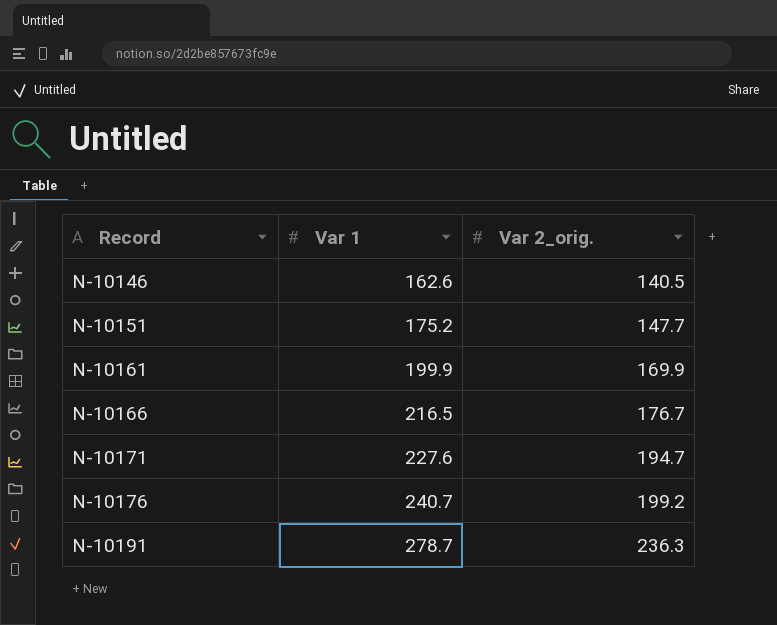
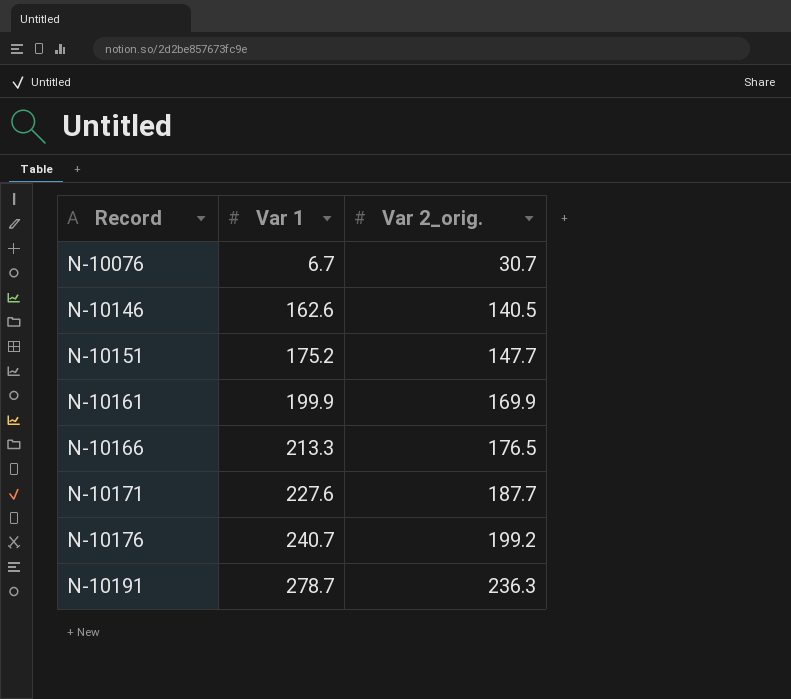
row N-10076: none -> 6.7 | 30.7
N-10166 | Var 1: 216.5 -> 213.3
N-10166 | Var 2_orig.: 176.7 -> 176.5
N-10171 | Var 2_orig.: 194.7 -> 187.7

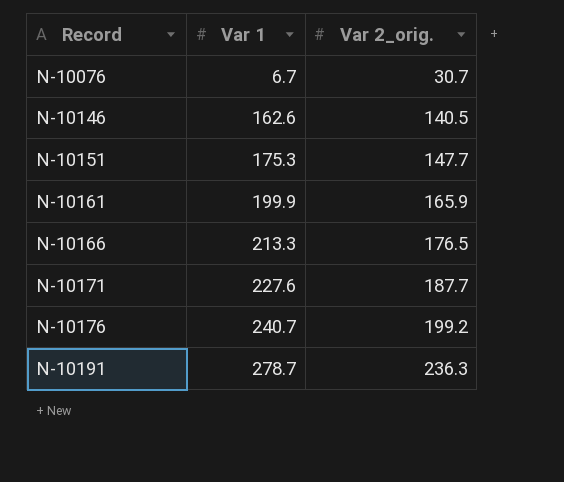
N-10151 | Var 1: 175.2 -> 175.3
N-10161 | Var 2_orig.: 169.9 -> 165.9

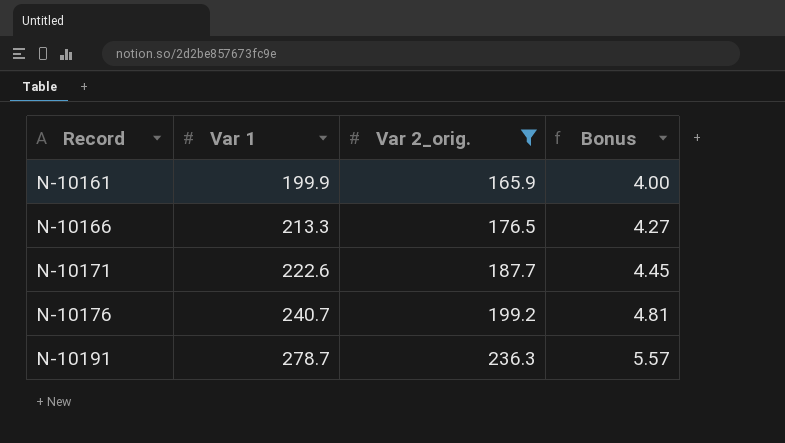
filter: none -> Var 2_orig. >= 165.9
column Bonus | formula: none -> [Var 1] * 0.02
N-10171 | Var 1: 227.6 -> 222.6

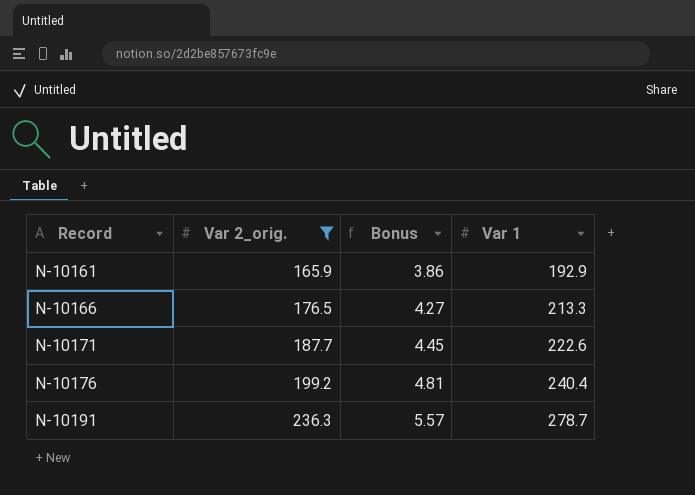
column Var 1 | position: 2 -> 4
N-10161 | Bonus: 4.00 -> 3.86
N-10161 | Var 1: 199.9 -> 192.9
N-10176 | Var 1: 240.7 -> 240.4

